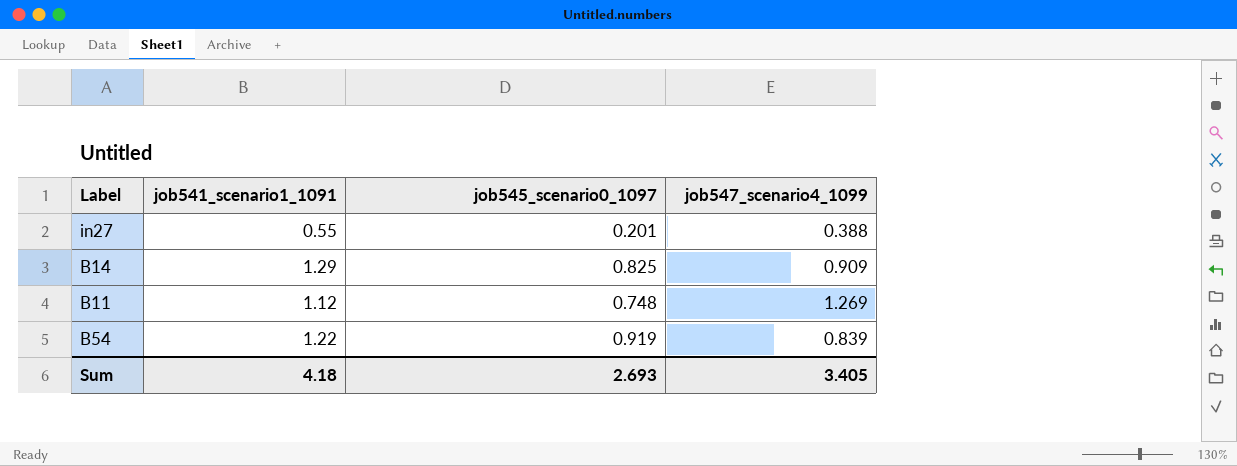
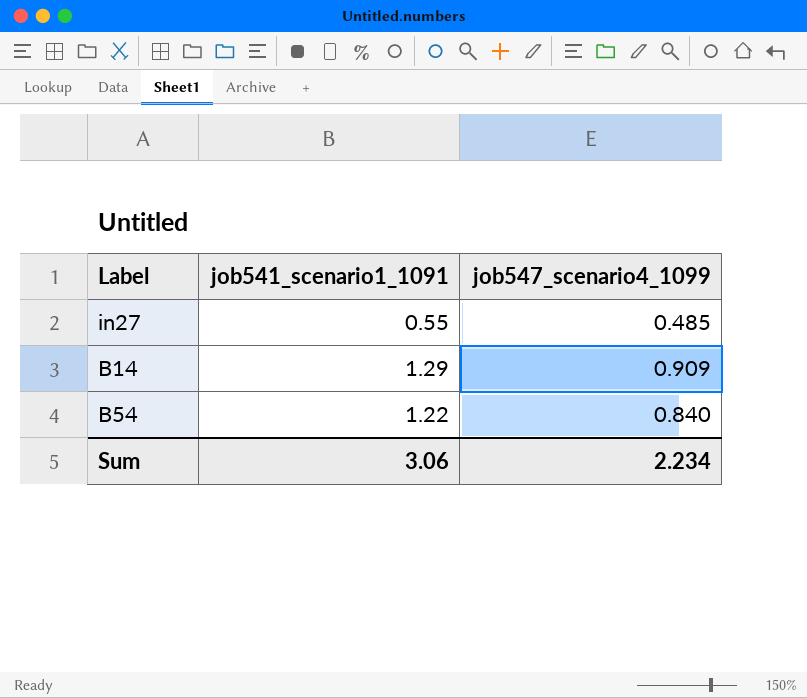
column job545_scenario0_1097 | position: 3 -> none
row B11: 1.12 | 0.748 | 1.269 -> none
in27 | job547_scenario4_1099: 0.388 -> 0.485
B54 | job547_scenario4_1099: 0.839 -> 0.840
Sum | job541_scenario1_1091: 4.18 -> 3.06
Sum | job547_scenario4_1099: 3.405 -> 2.234

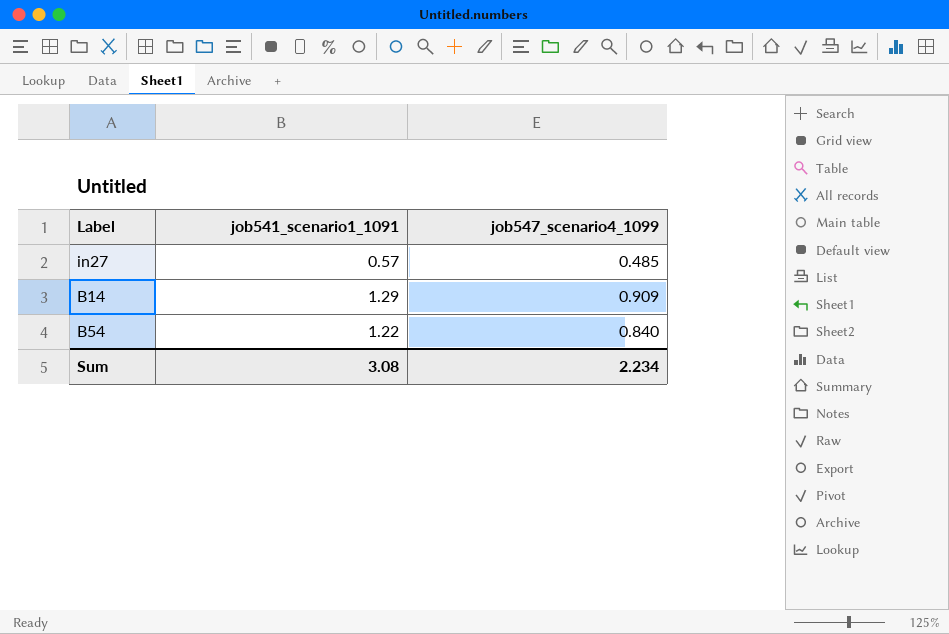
in27 | job541_scenario1_1091: 0.55 -> 0.57
Sum | job541_scenario1_1091: 3.06 -> 3.08

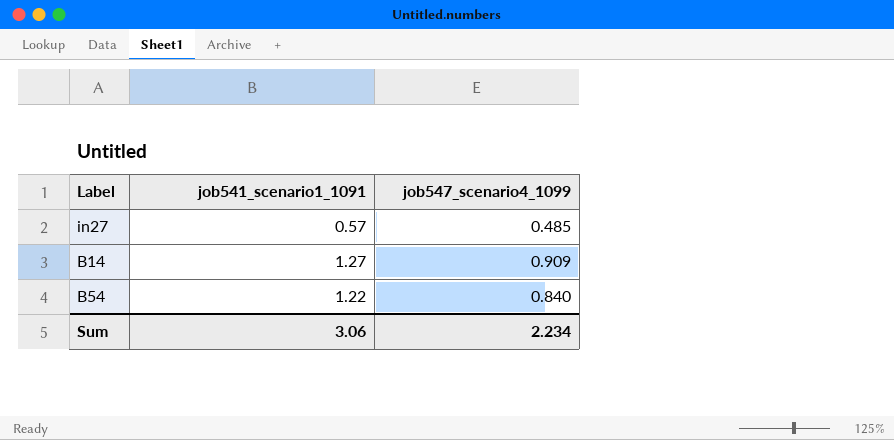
B14 | job541_scenario1_1091: 1.29 -> 1.27
Sum | job541_scenario1_1091: 3.08 -> 3.06

